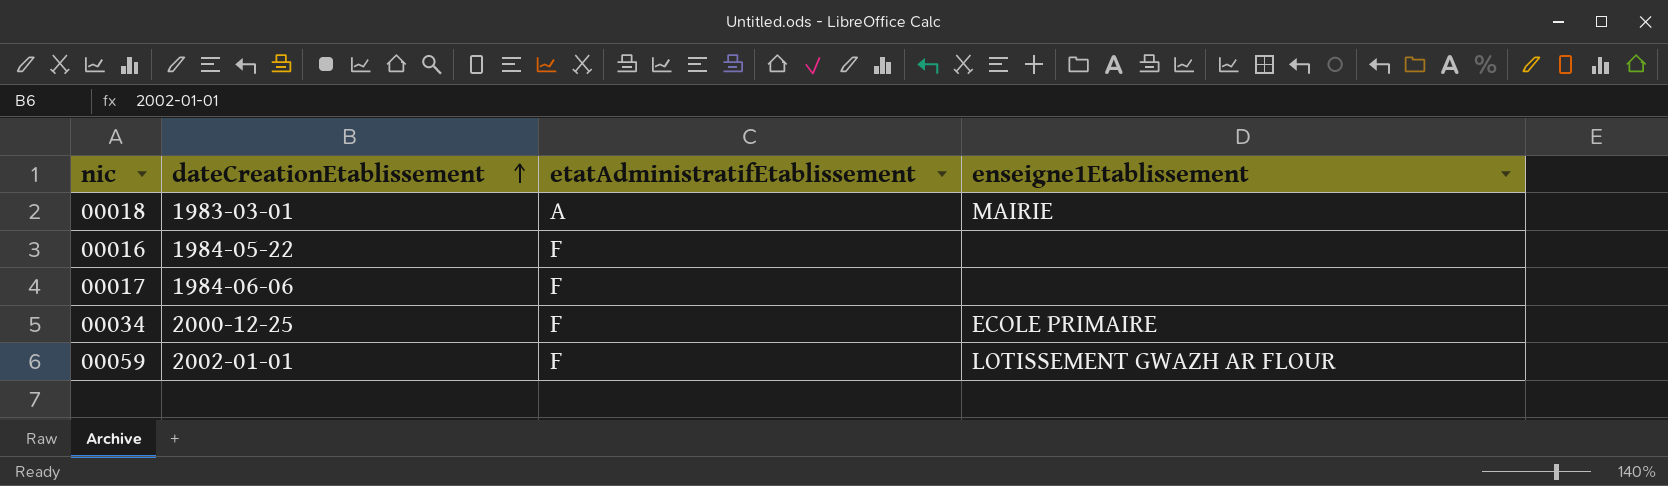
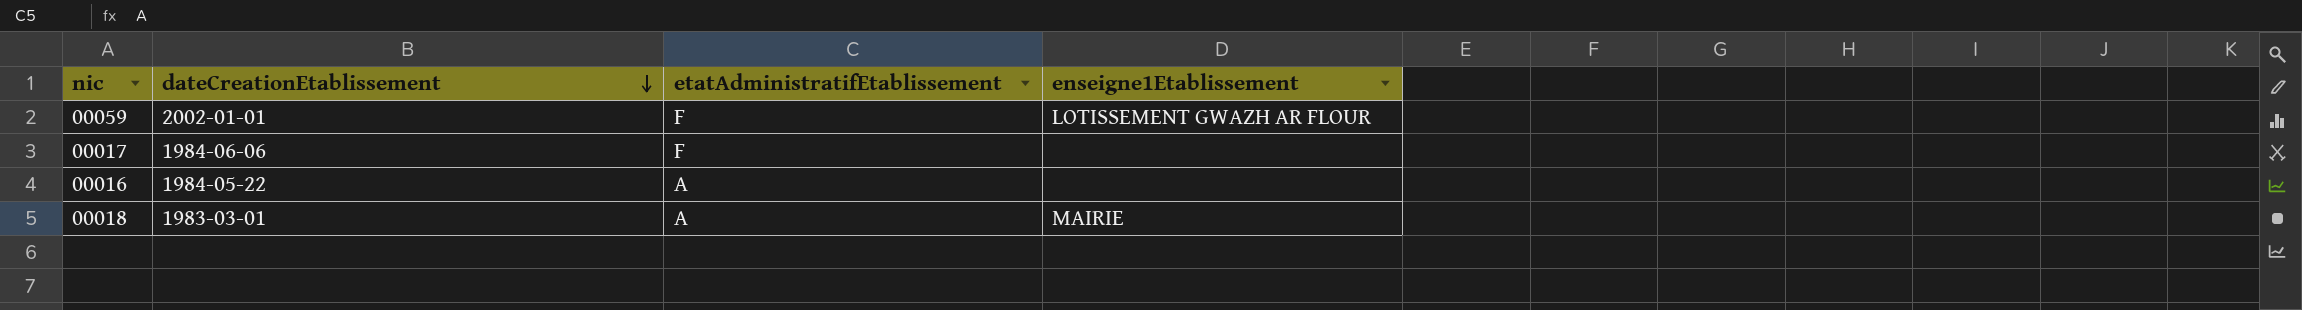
row order: dateCreationEtablissement ascending -> dateCreationEtablissement descending
row 00034: 2000-12-25 | F | ECOLE PRIMAIRE -> none
00016 | etatAdministratifEtablissement: F -> A

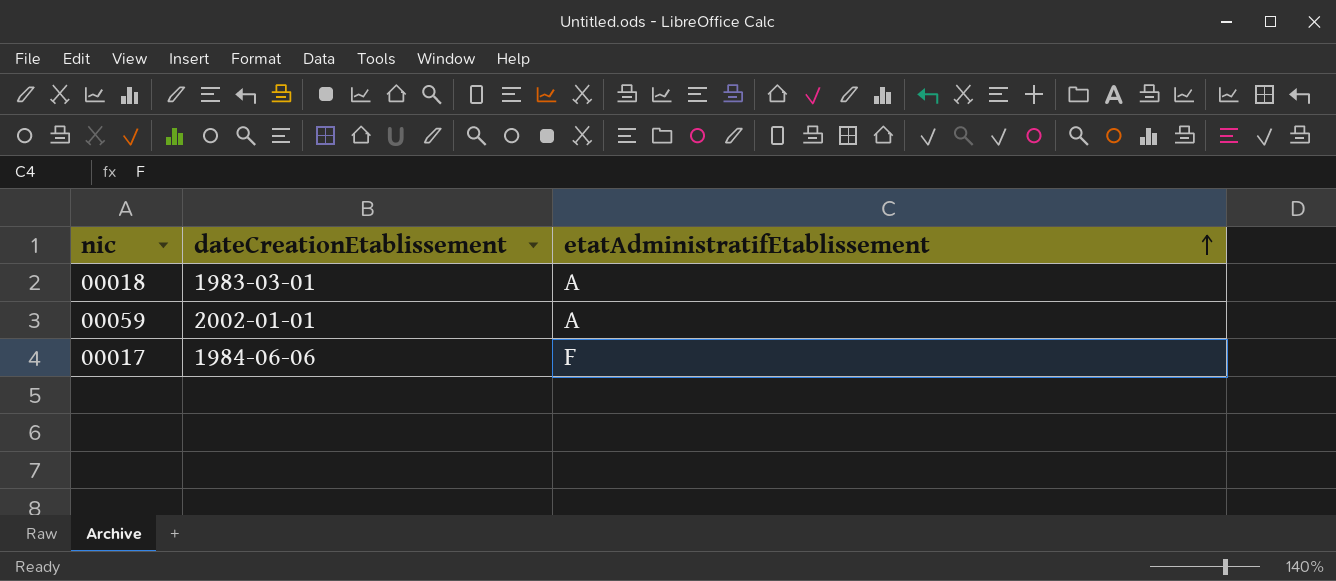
row order: dateCreationEtablissement descending -> etatAdministratifEtablissement ascending
column enseigne1Etablissement | position: 4 -> none
row 00016: 1984-05-22 | A | none -> none
00059 | etatAdministratifEtablissement: F -> A

